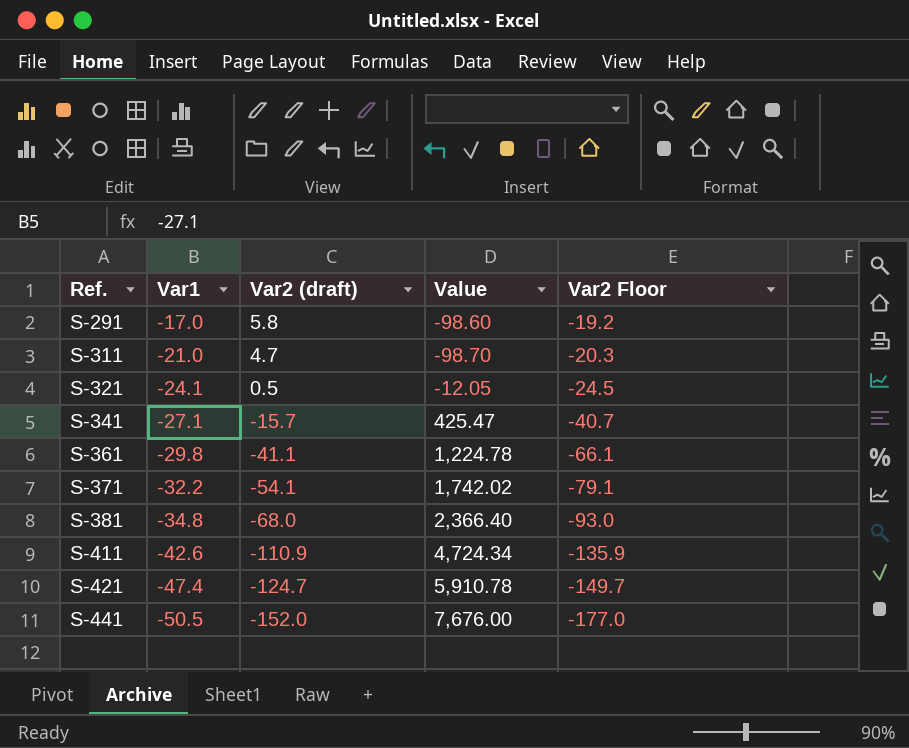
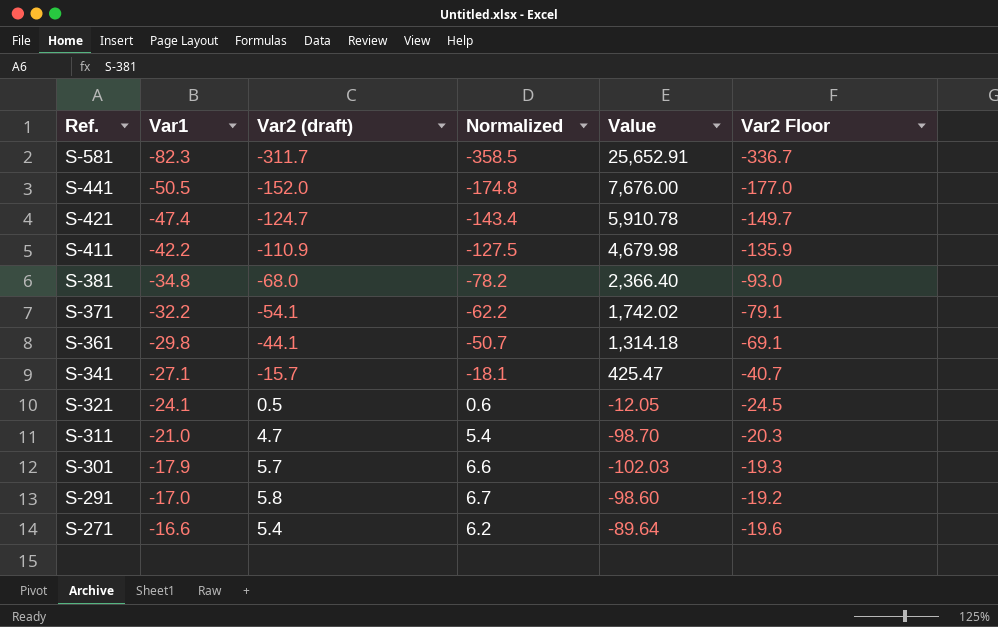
row order: Ref. ascending -> Ref. descending
column Normalized | formula: none -> [Var2 (draft)] * 1.15
row S-581: none -> -82.3 | -311.7 | -358.5 | 25,652.91 | -336.7
S-411 | Var1: -42.6 -> -42.2
S-411 | Value: 4,724.34 -> 4,679.98
S-361 | Var2 (draft): -41.1 -> -44.1
S-361 | Value: 1,224.78 -> 1,314.18
S-361 | Var2 Floor: -66.1 -> -69.1
row S-301: none -> -17.9 | 5.7 | 6.6 | -102.03 | -19.3
row S-271: none -> -16.6 | 5.4 | 6.2 | -89.64 | -19.6

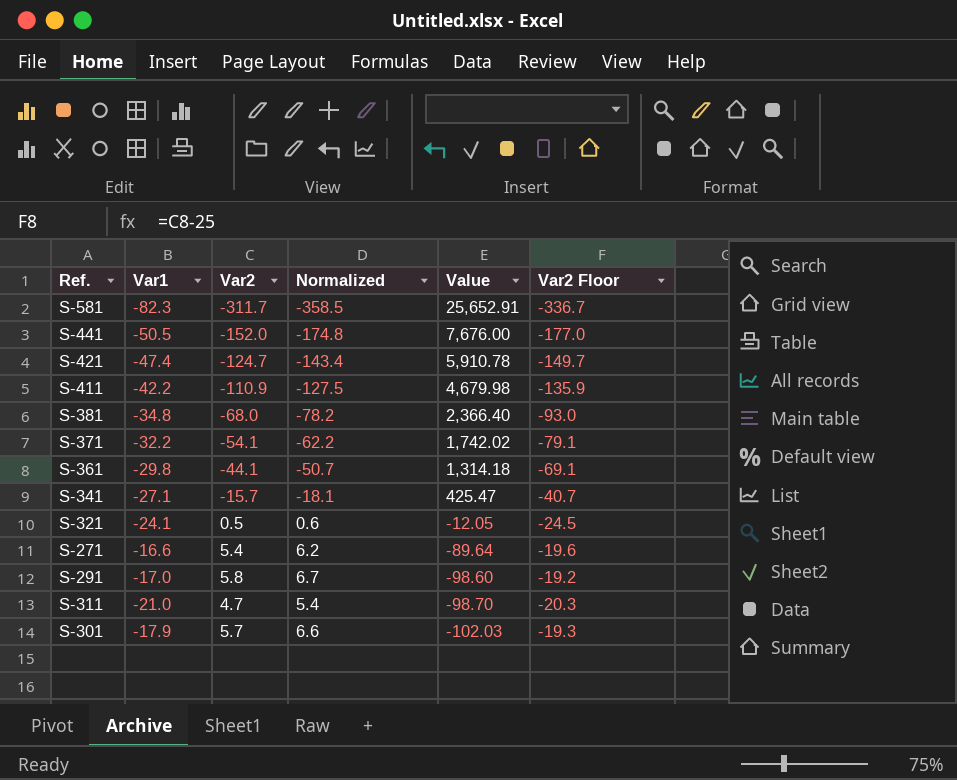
row order: Ref. descending -> Value descending
column name: Var2 (draft) -> Var2

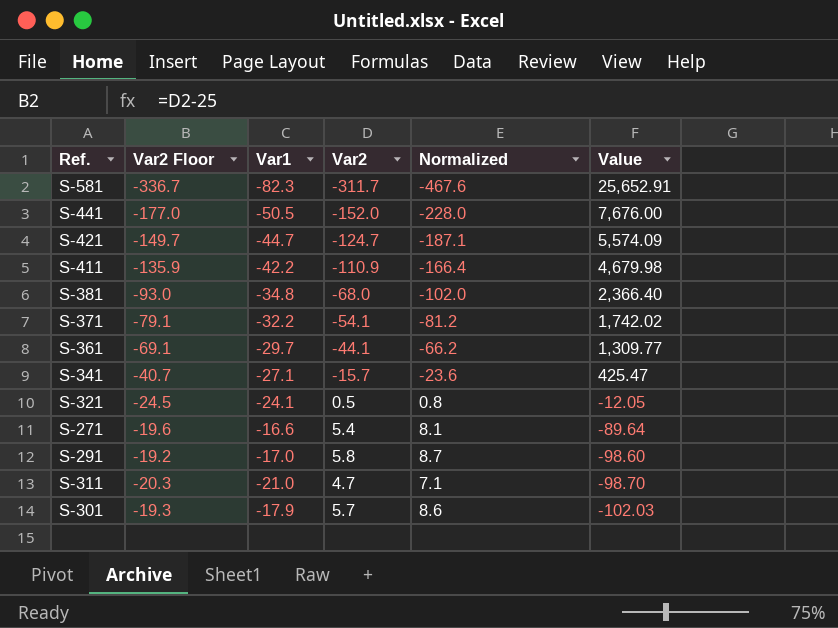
column Var2 Floor | position: 6 -> 2
column Normalized | formula: [Var2] * 1.15 -> [Var2] * 1.5
S-421 | Var1: -47.4 -> -44.7
S-421 | Value: 5,910.78 -> 5,574.09
S-361 | Var1: -29.8 -> -29.7
S-361 | Value: 1,314.18 -> 1,309.77

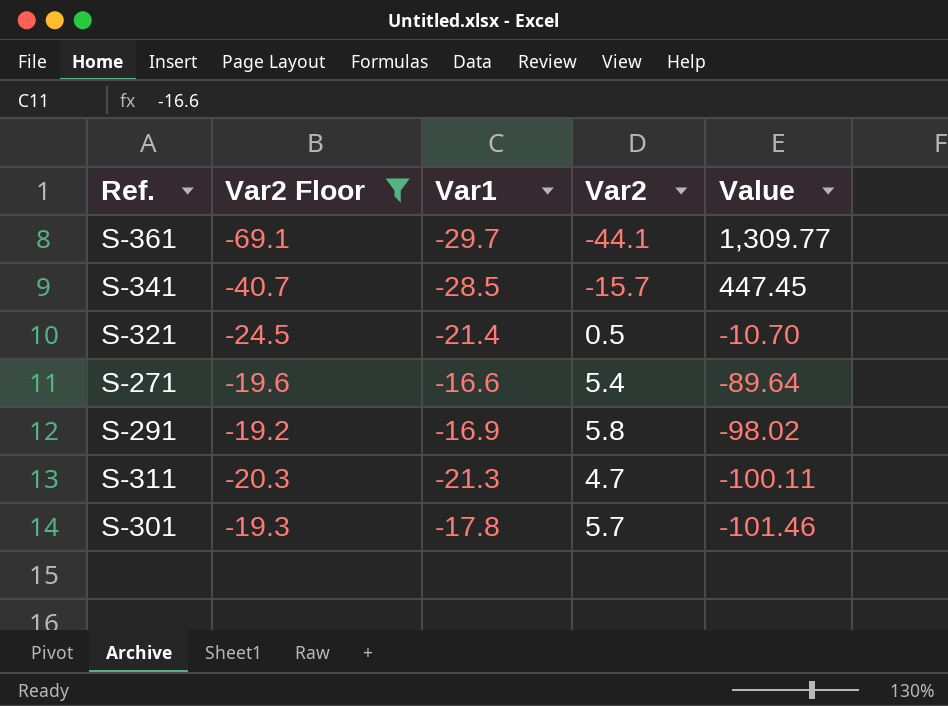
filter: none -> Var2 Floor >= -69.1
column Normalized | formula: [Var2] * 1.5 -> none
S-341 | Var1: -27.1 -> -28.5
S-341 | Value: 425.47 -> 447.45
S-321 | Var1: -24.1 -> -21.4
S-321 | Value: -12.05 -> -10.70
S-291 | Var1: -17.0 -> -16.9
S-291 | Value: -98.60 -> -98.02
S-311 | Var1: -21.0 -> -21.3
S-311 | Value: -98.70 -> -100.11
S-301 | Var1: -17.9 -> -17.8
S-301 | Value: -102.03 -> -101.46

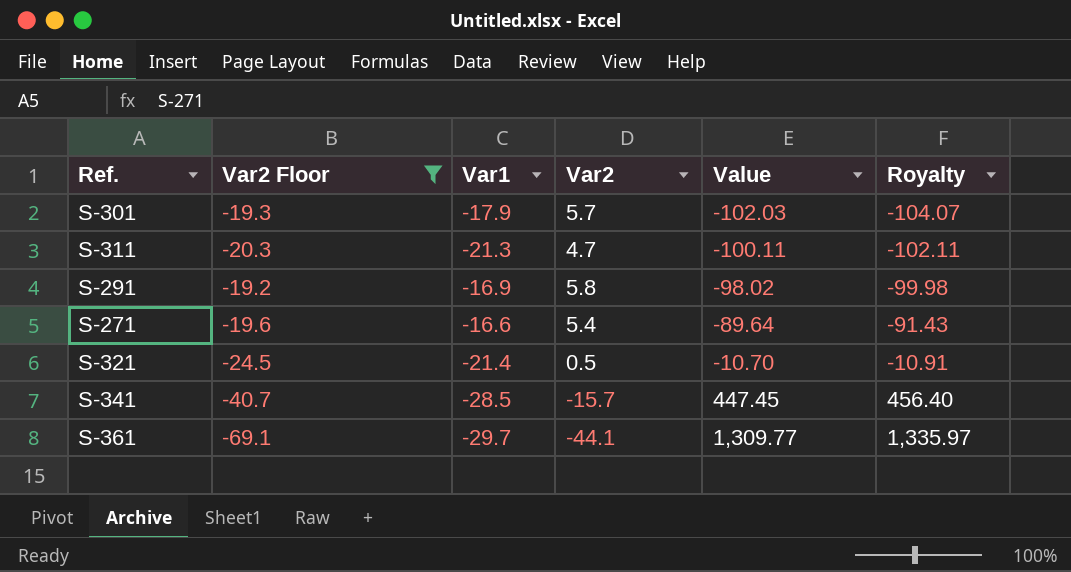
row order: Value descending -> Value ascending
column Royalty | formula: none -> [Value] * 1.02
S-301 | Var1: -17.8 -> -17.9
S-301 | Value: -101.46 -> -102.03

